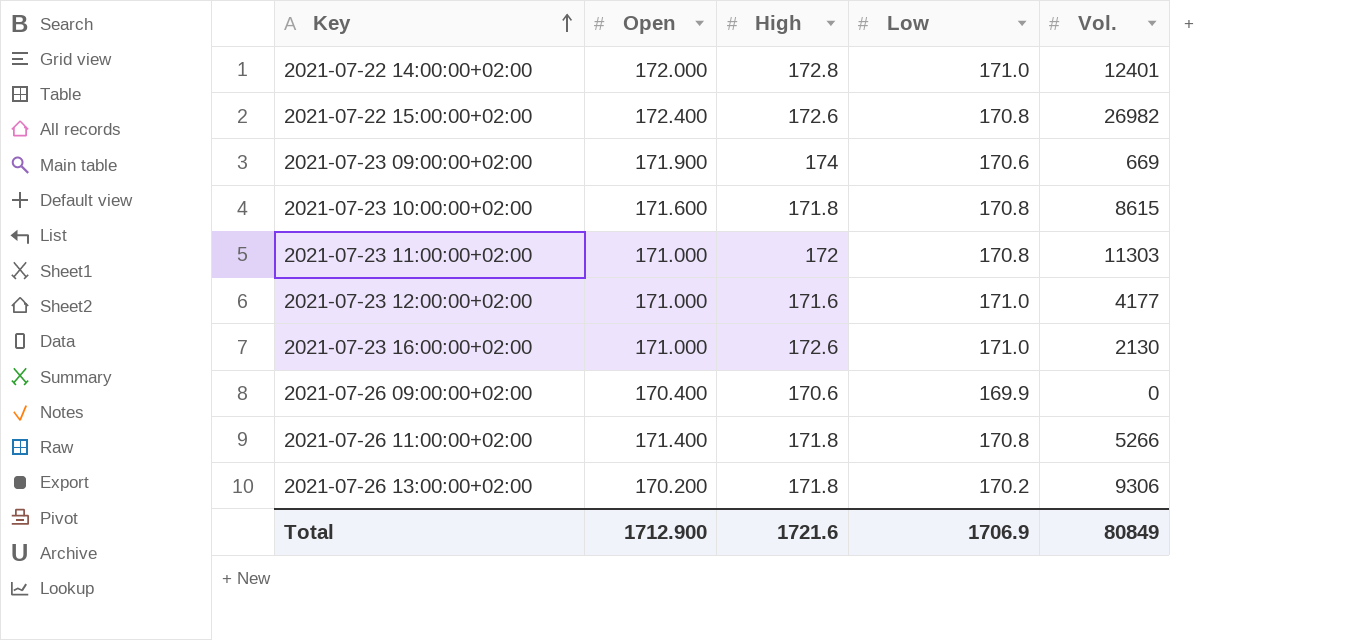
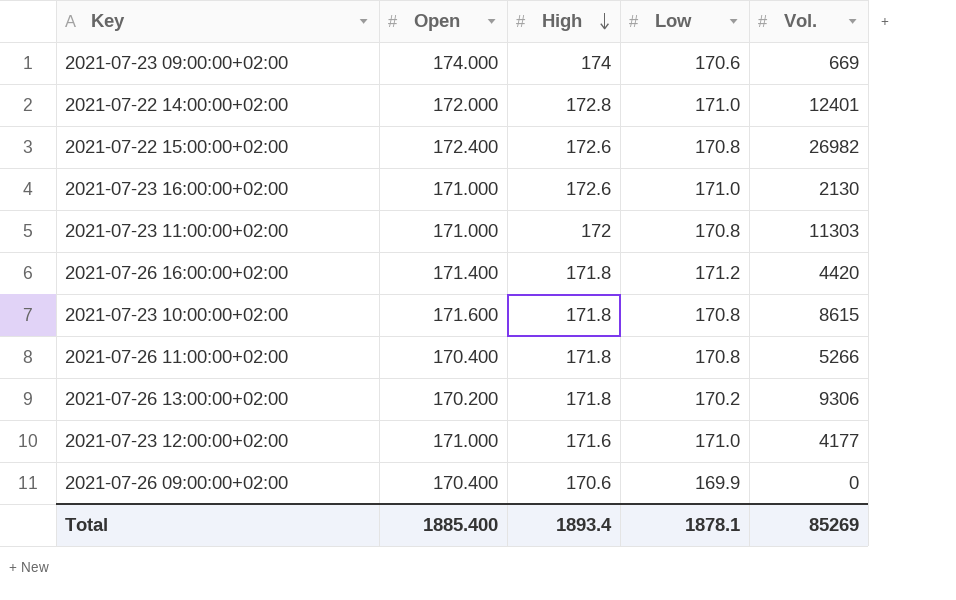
row order: Key ascending -> High descending
2021-07-23 09:00:00+02:00 | Open: 171.900 -> 174.000
row 2021-07-26 16:00:00+02:00: none -> 171.400 | 171.8 | 171.2 | 4420
2021-07-26 11:00:00+02:00 | Open: 171.400 -> 170.400
Total | Open: 1712.900 -> 1885.400
Total | High: 1721.6 -> 1893.4
Total | Low: 1706.9 -> 1878.1
Total | Vol.: 80849 -> 85269

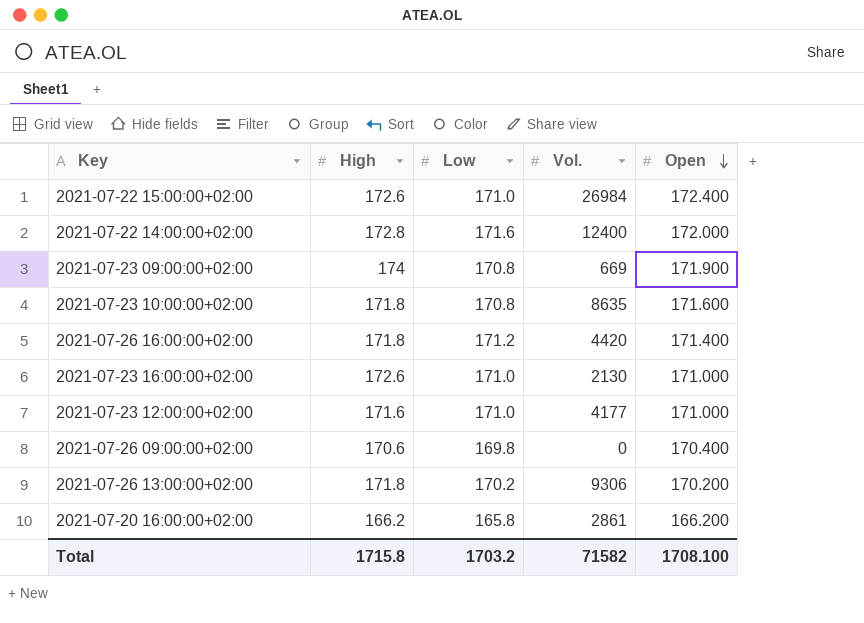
row order: High descending -> Open descending
column Open | position: 2 -> 5
row 2021-07-23 11:00:00+02:00: 171.000 | 172 | 170.8 | 11303 -> none
row 2021-07-26 11:00:00+02:00: 170.400 | 171.8 | 170.8 | 5266 -> none
2021-07-22 15:00:00+02:00 | Low: 170.8 -> 171.0
2021-07-22 15:00:00+02:00 | Vol.: 26982 -> 26984
2021-07-22 14:00:00+02:00 | Low: 171.0 -> 171.6
2021-07-22 14:00:00+02:00 | Vol.: 12401 -> 12400
2021-07-23 09:00:00+02:00 | Low: 170.6 -> 170.8
2021-07-23 09:00:00+02:00 | Open: 174.000 -> 171.900
2021-07-23 10:00:00+02:00 | Vol.: 8615 -> 8635
2021-07-26 09:00:00+02:00 | Low: 169.9 -> 169.8
row 2021-07-20 16:00:00+02:00: none -> 166.2 | 165.8 | 2861 | 166.200
Total | High: 1893.4 -> 1715.8
Total | Low: 1878.1 -> 1703.2
Total | Vol.: 85269 -> 71582
Total | Open: 1885.400 -> 1708.100

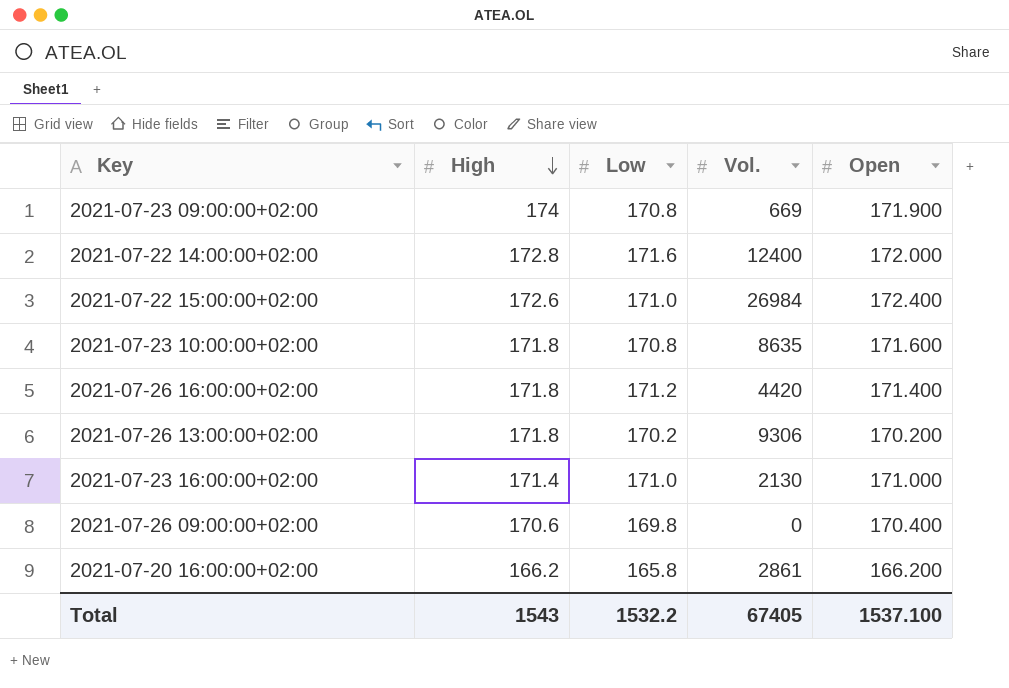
row order: Open descending -> High descending
row 2021-07-23 12:00:00+02:00: 171.6 | 171.0 | 4177 | 171.000 -> none
2021-07-23 16:00:00+02:00 | High: 172.6 -> 171.4
Total | High: 1715.8 -> 1543
Total | Low: 1703.2 -> 1532.2
Total | Vol.: 71582 -> 67405
Total | Open: 1708.100 -> 1537.100

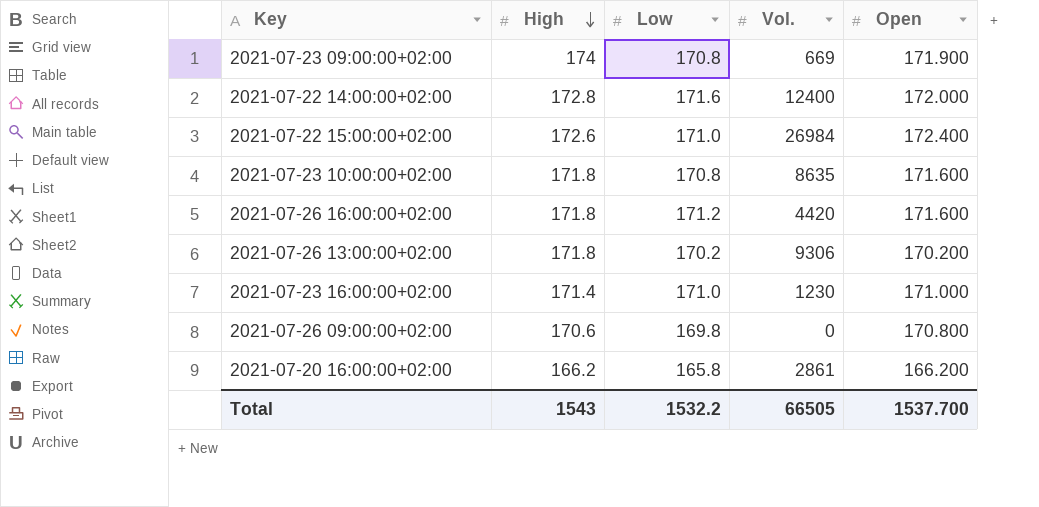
2021-07-26 16:00:00+02:00 | Open: 171.400 -> 171.600
2021-07-23 16:00:00+02:00 | Vol.: 2130 -> 1230
2021-07-26 09:00:00+02:00 | Open: 170.400 -> 170.800
Total | Vol.: 67405 -> 66505
Total | Open: 1537.100 -> 1537.700

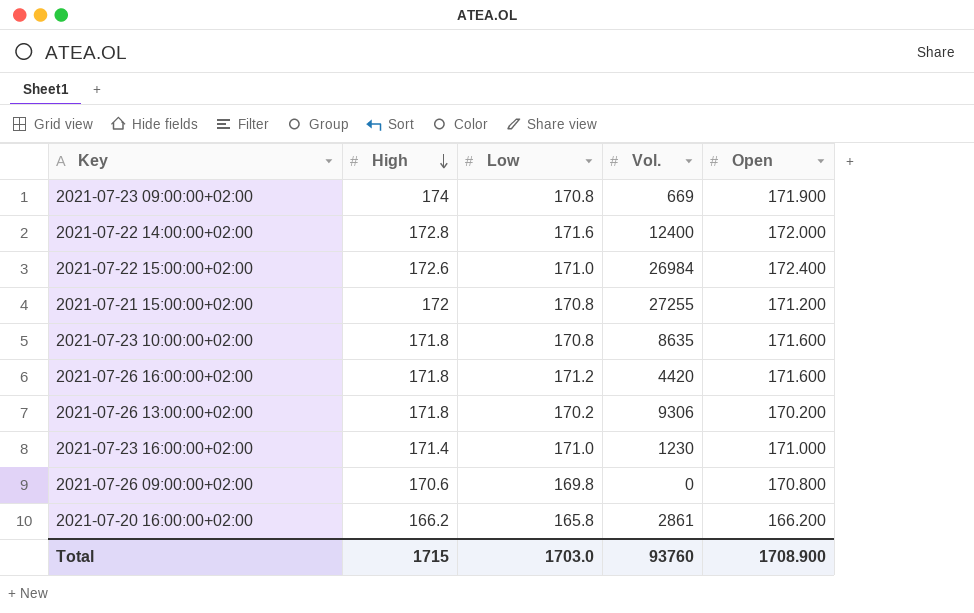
row 2021-07-21 15:00:00+02:00: none -> 172 | 170.8 | 27255 | 171.200
Total | High: 1543 -> 1715
Total | Low: 1532.2 -> 1703.0
Total | Vol.: 66505 -> 93760
Total | Open: 1537.700 -> 1708.900

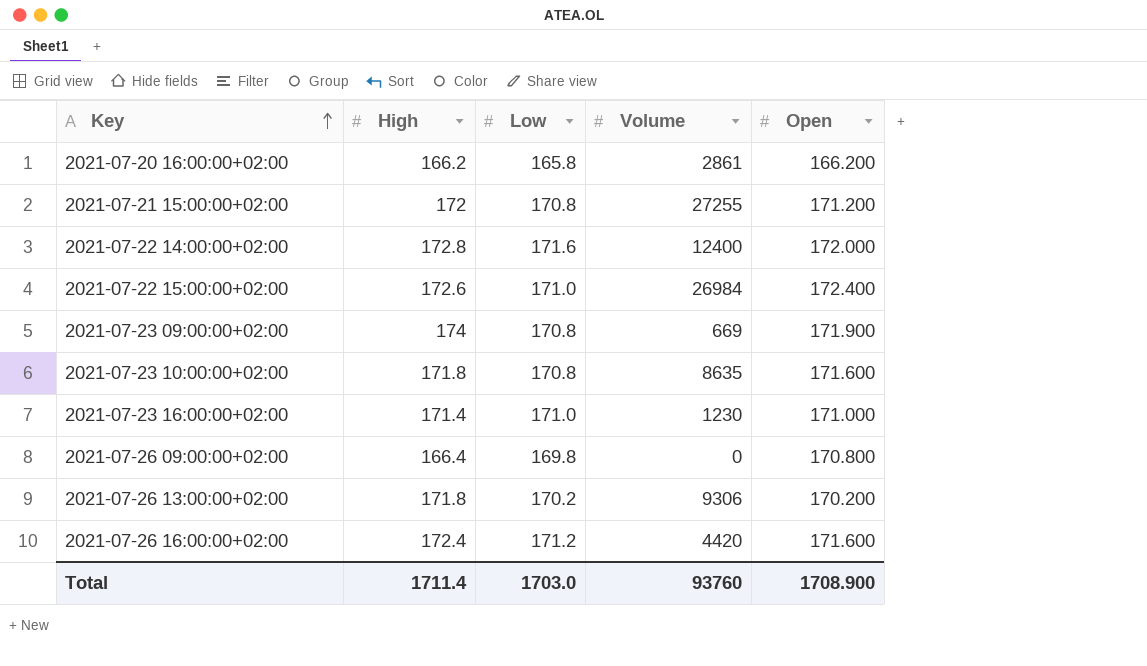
row order: High descending -> Key ascending
column name: Vol. -> Volume
2021-07-26 09:00:00+02:00 | High: 170.6 -> 166.4
2021-07-26 16:00:00+02:00 | High: 171.8 -> 172.4
Total | High: 1715 -> 1711.4

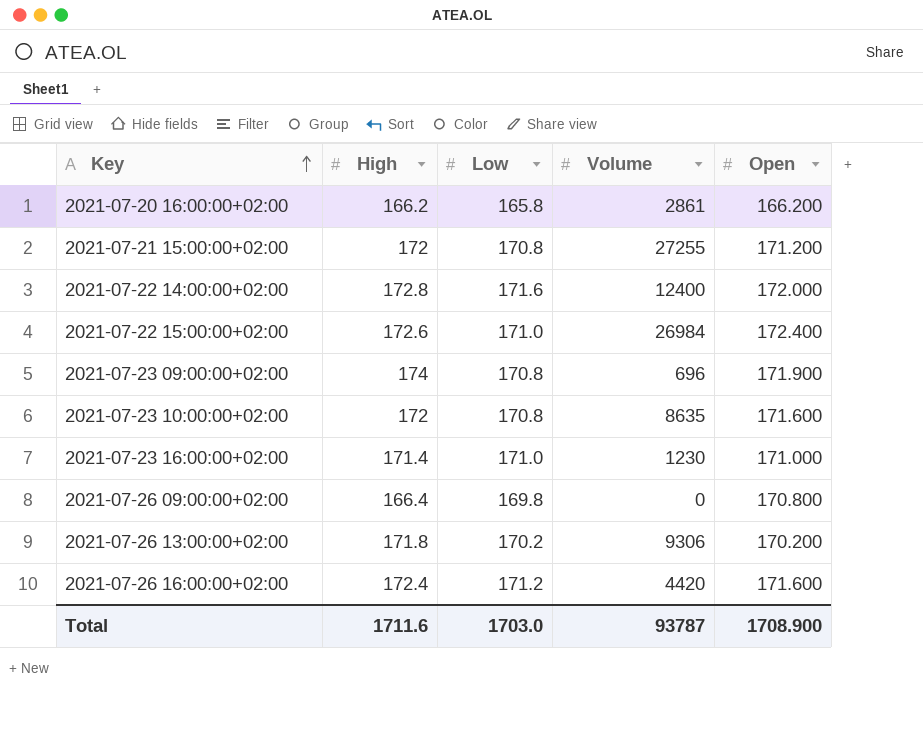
2021-07-23 09:00:00+02:00 | Volume: 669 -> 696
2021-07-23 10:00:00+02:00 | High: 171.8 -> 172
Total | High: 1711.4 -> 1711.6
Total | Volume: 93760 -> 93787

